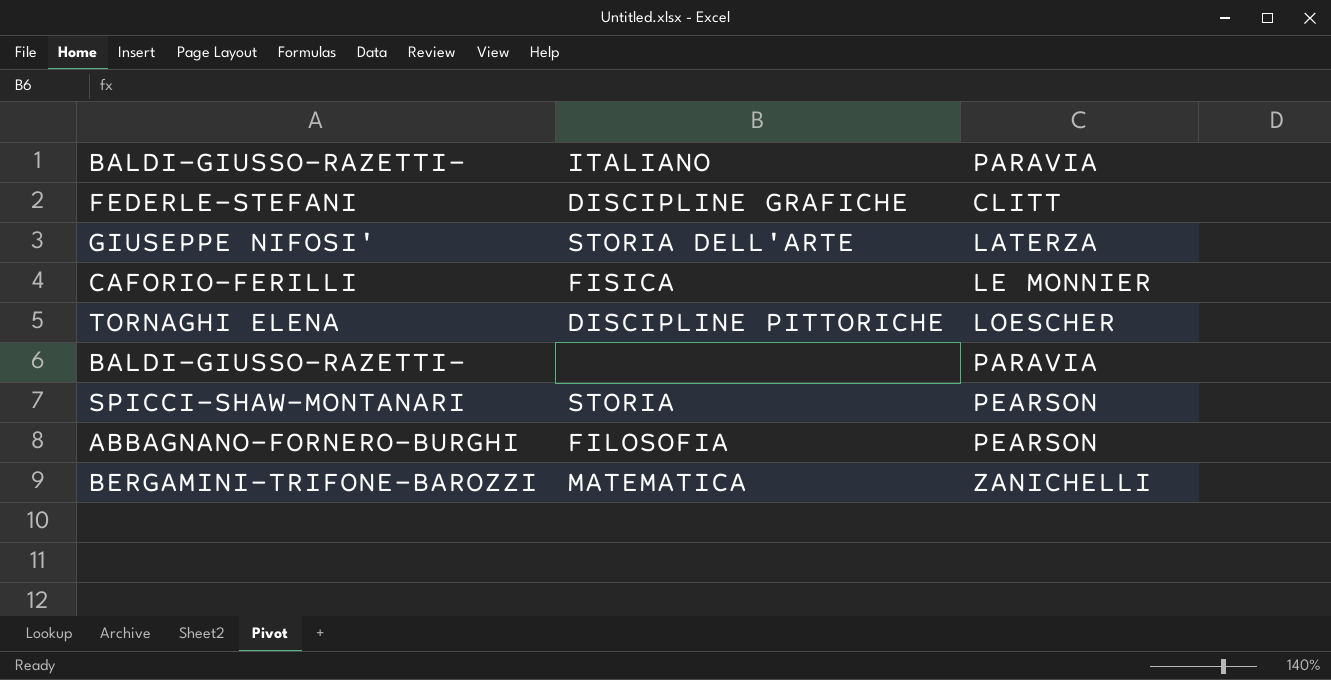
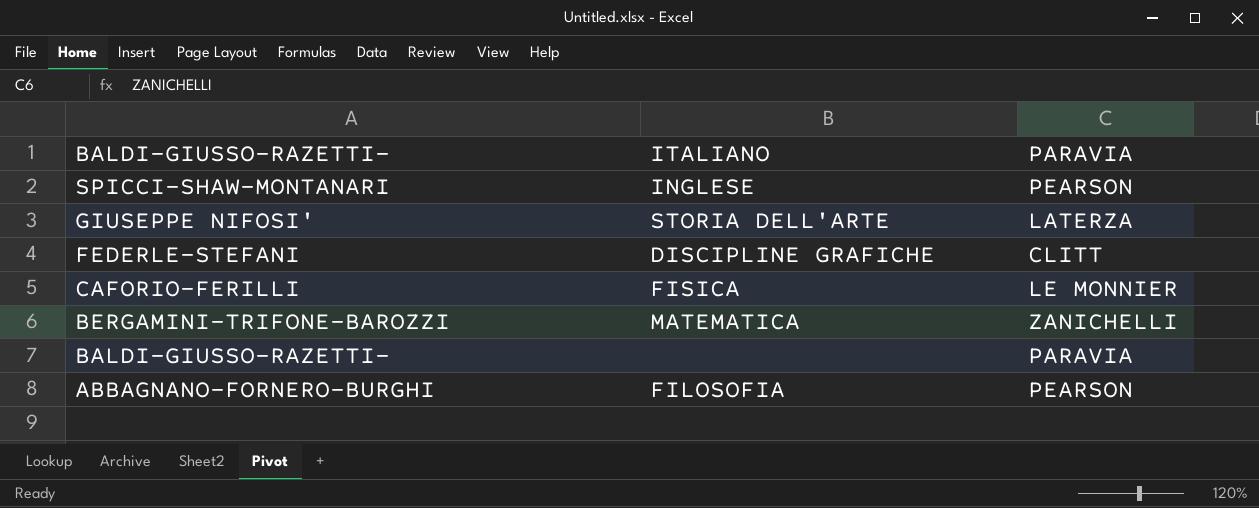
row order: PARAVIA ascending -> BALDI-GIUSSO-RAZETTI- descending
row TORNAGHI ELENA: DISCIPLINE PITTORICHE | LOESCHER -> none
SPICCI-SHAW-MONTANARI | ITALIANO: STORIA -> INGLESE

